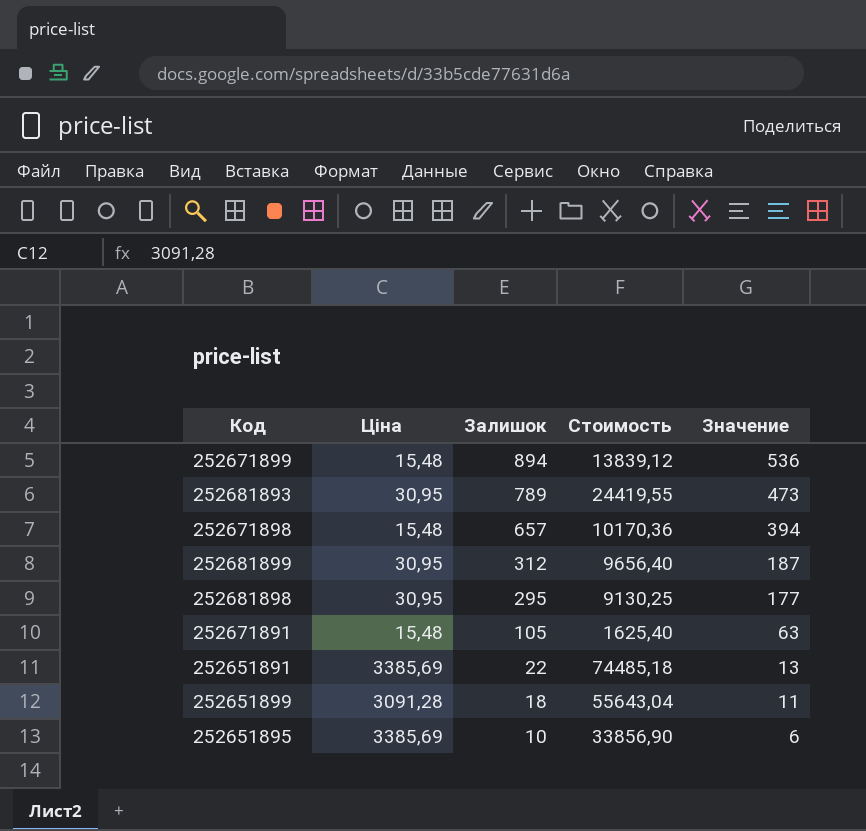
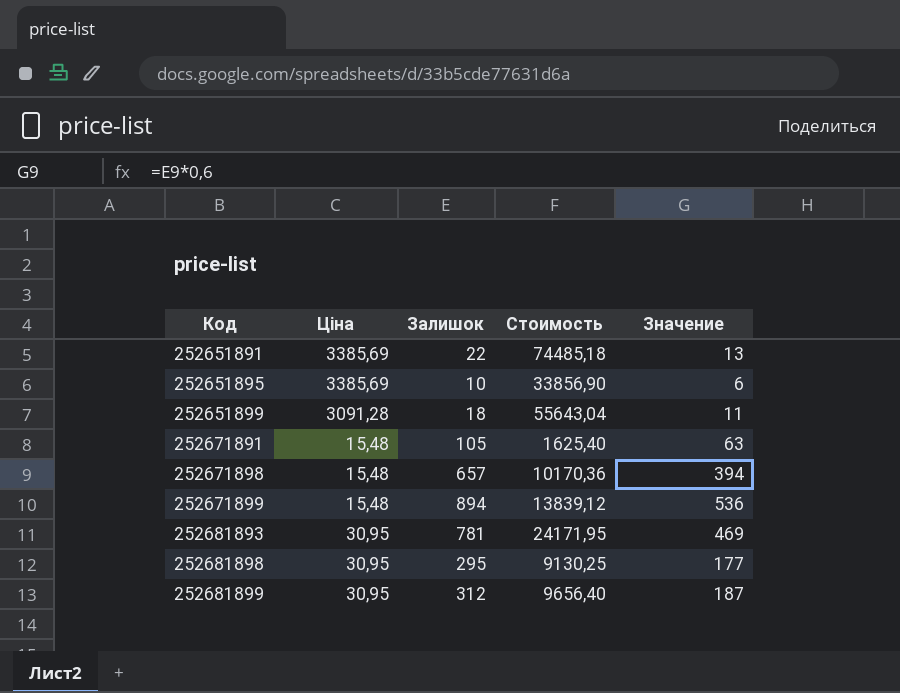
row order: Залишок descending -> Код ascending
252681893 | Залишок: 789 -> 781
252681893 | Стоимость: 24419,55 -> 24171,95
252681893 | Значение: 473 -> 469

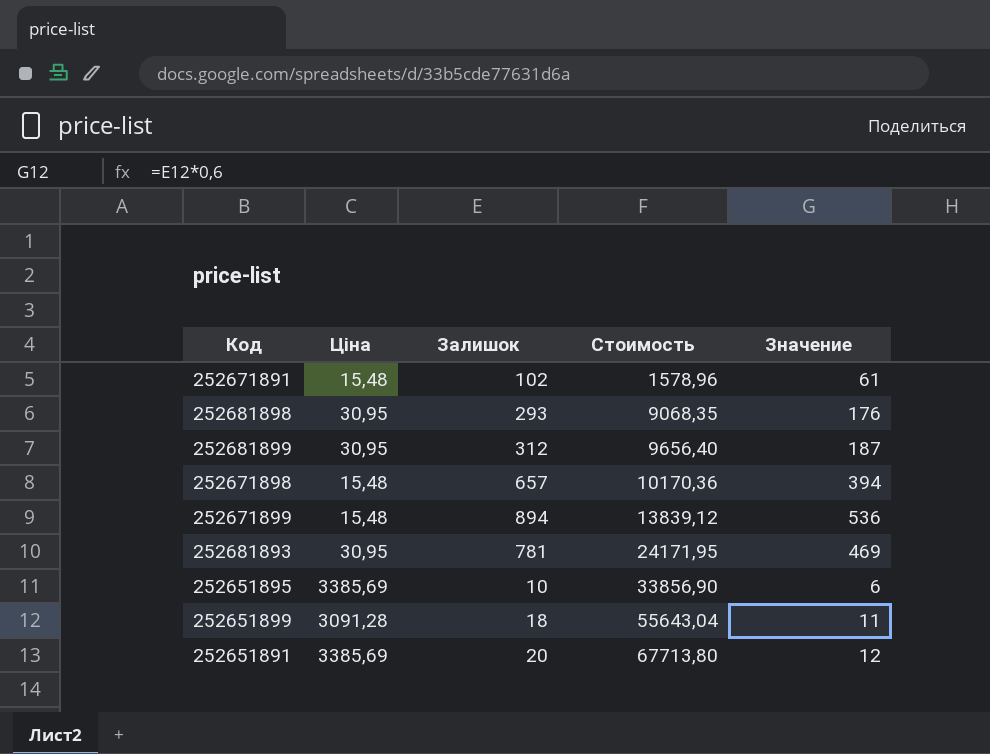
row order: Код ascending -> Стоимость ascending
252671891 | Залишок: 105 -> 102
252671891 | Стоимость: 1625,40 -> 1578,96
252671891 | Значение: 63 -> 61
252681898 | Залишок: 295 -> 293
252681898 | Стоимость: 9130,25 -> 9068,35
252681898 | Значение: 177 -> 176
252651891 | Залишок: 22 -> 20
252651891 | Стоимость: 74485,18 -> 67713,80
252651891 | Значение: 13 -> 12

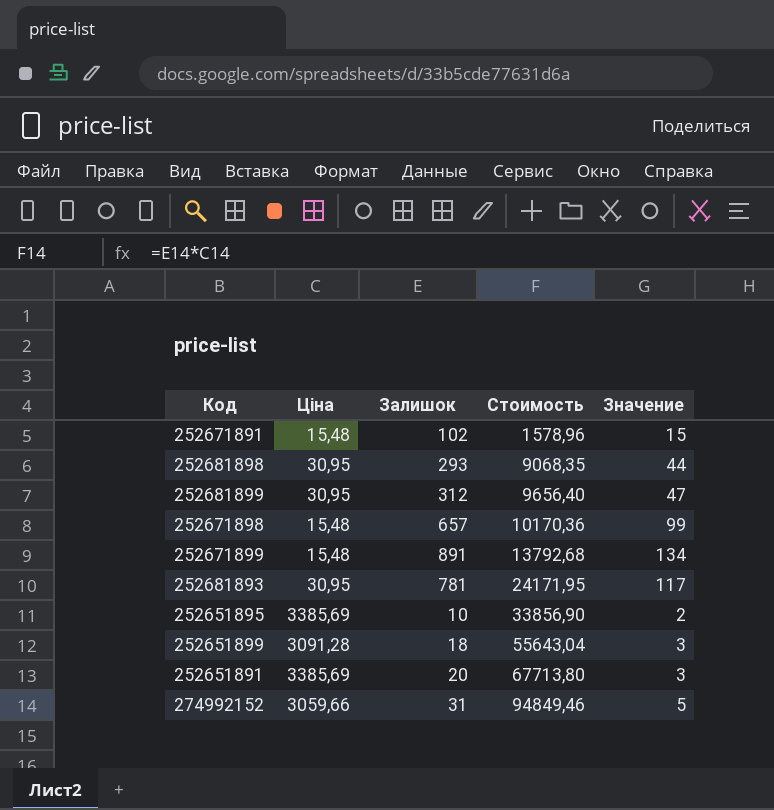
column Значение | formula: [Залишок] * 0,6 -> [Залишок] * 0,15
252671899 | Залишок: 894 -> 891
252671899 | Стоимость: 13839,12 -> 13792,68
row 274992152: none -> 3059,66 | 31 | 94849,46 | 5

